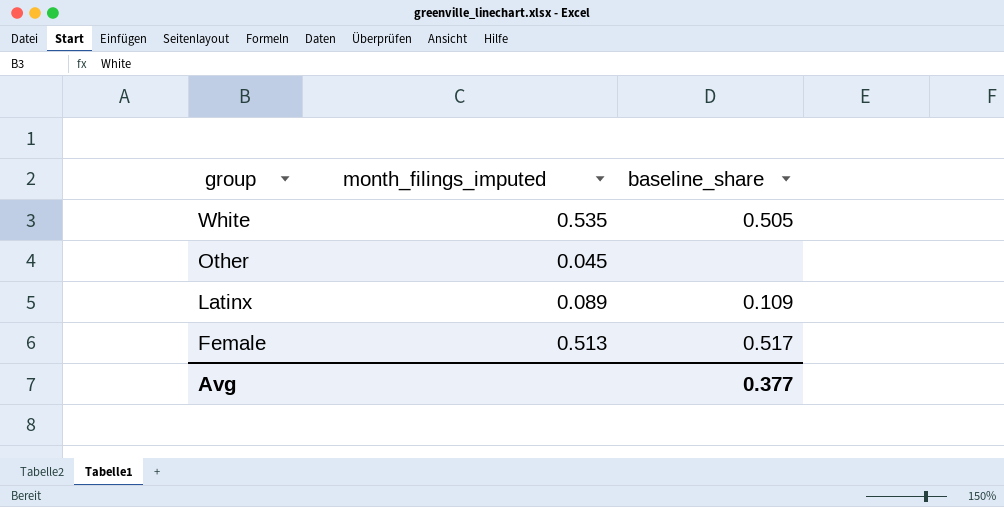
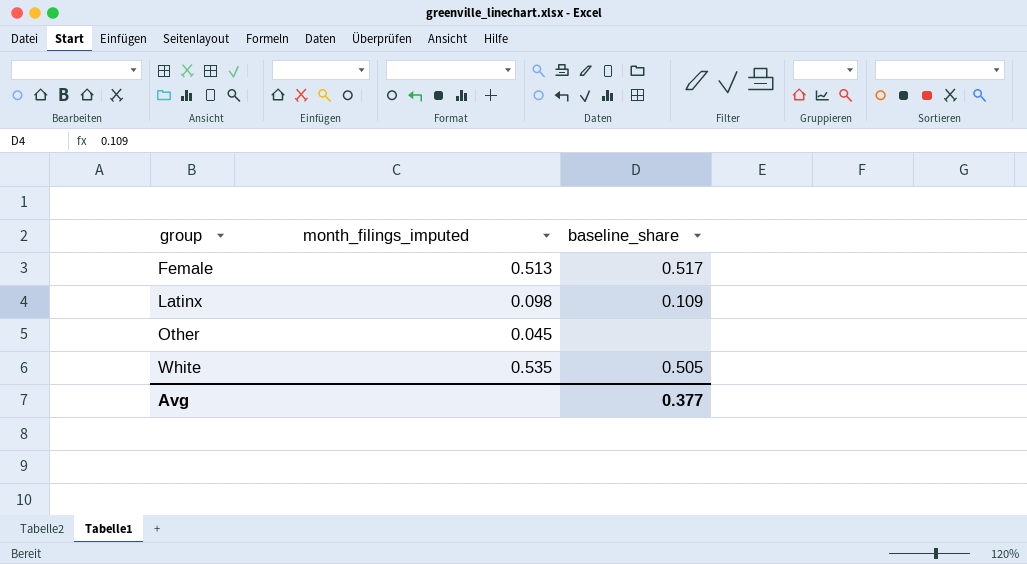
row order: group descending -> group ascending
Latinx | month_filings_imputed: 0.089 -> 0.098

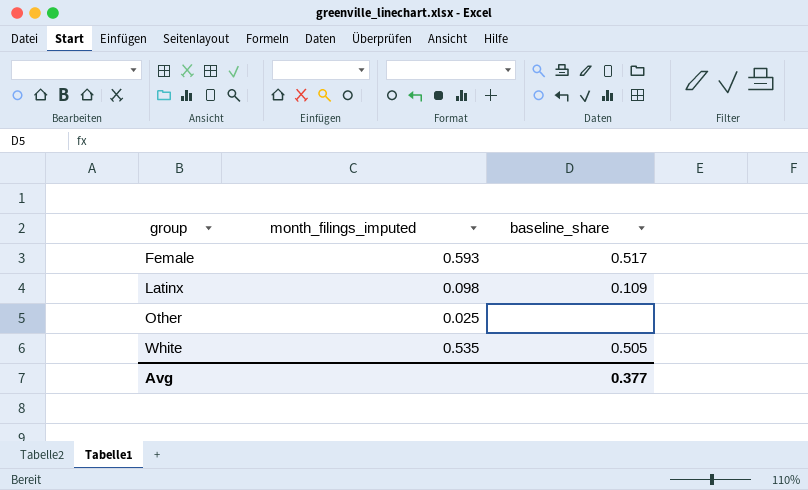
Female | month_filings_imputed: 0.513 -> 0.593
Other | month_filings_imputed: 0.045 -> 0.025

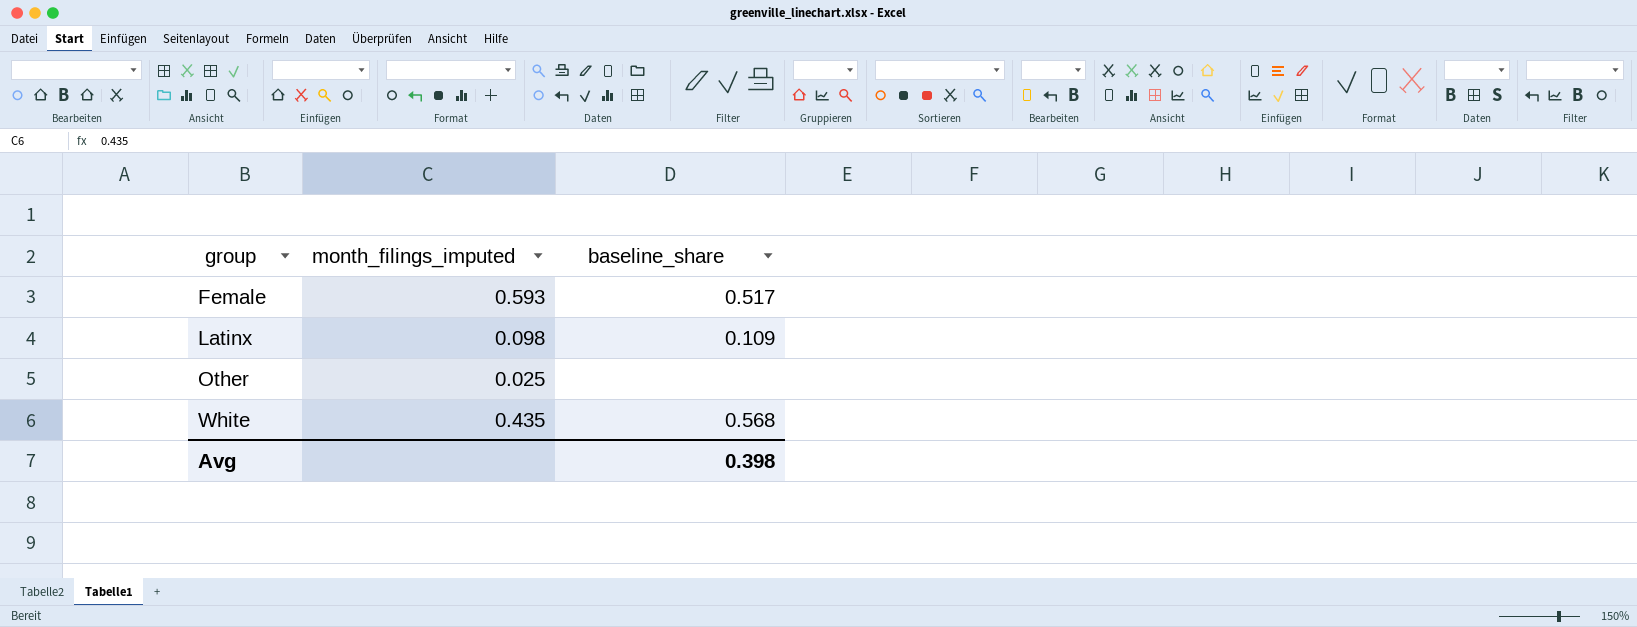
White | month_filings_imputed: 0.535 -> 0.435
White | baseline_share: 0.505 -> 0.568
Avg | baseline_share: 0.377 -> 0.398

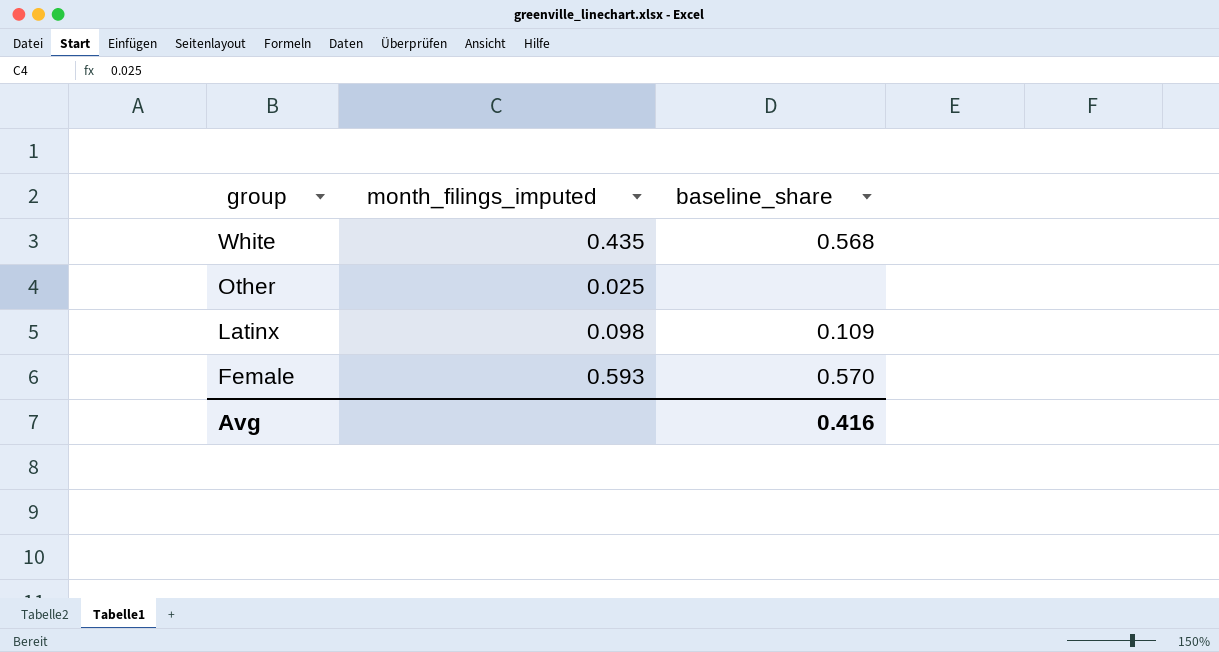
row order: group ascending -> group descending
Female | baseline_share: 0.517 -> 0.570
Avg | baseline_share: 0.398 -> 0.416

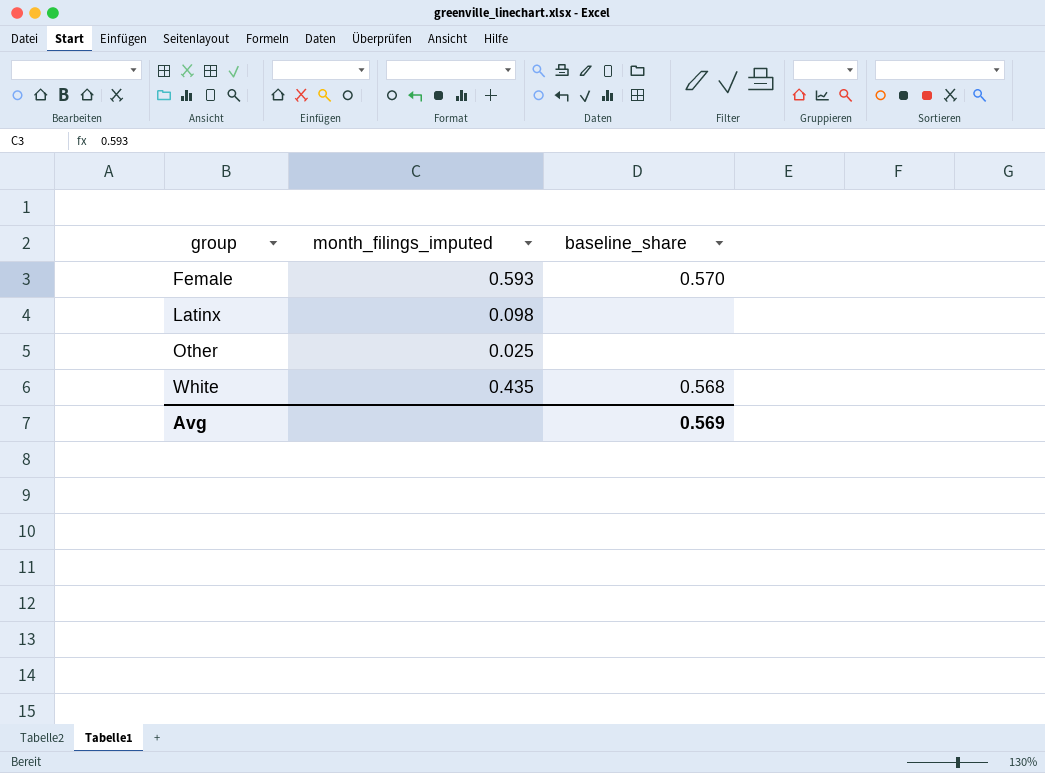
row order: group descending -> group ascending
Latinx | baseline_share: 0.109 -> none
Avg | baseline_share: 0.416 -> 0.569

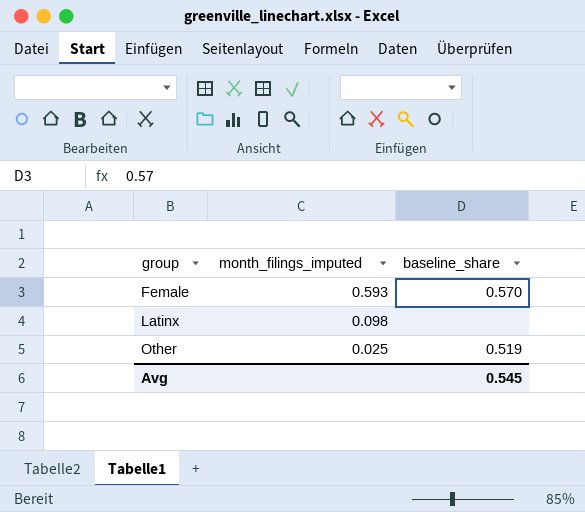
row White: 0.435 | 0.568 -> none
Other | baseline_share: none -> 0.519
Avg | baseline_share: 0.569 -> 0.545

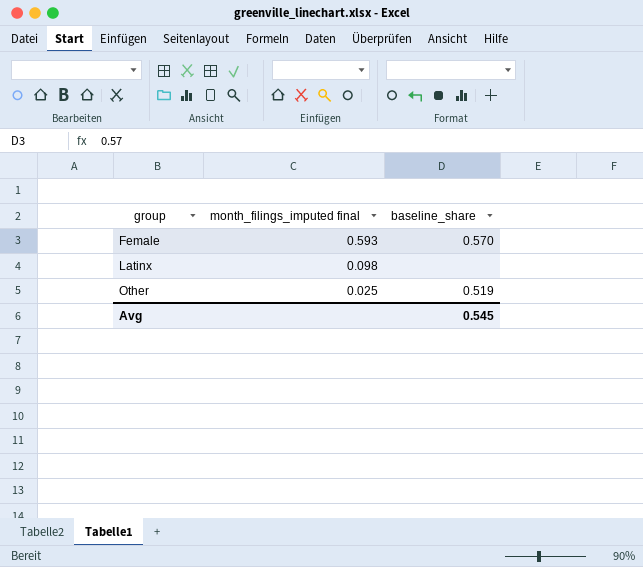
column name: month_filings_imputed -> month_filings_imputed final

